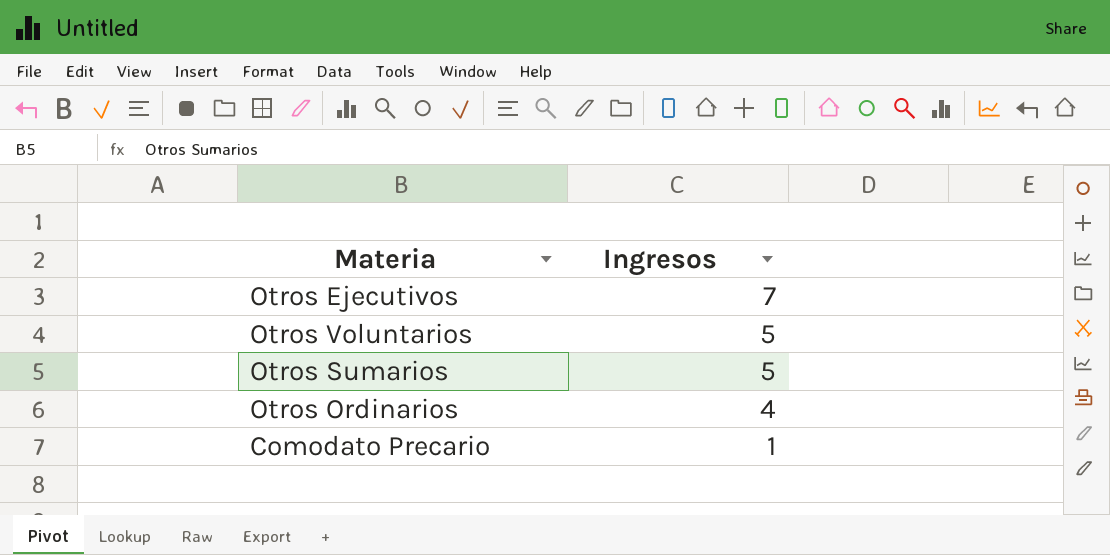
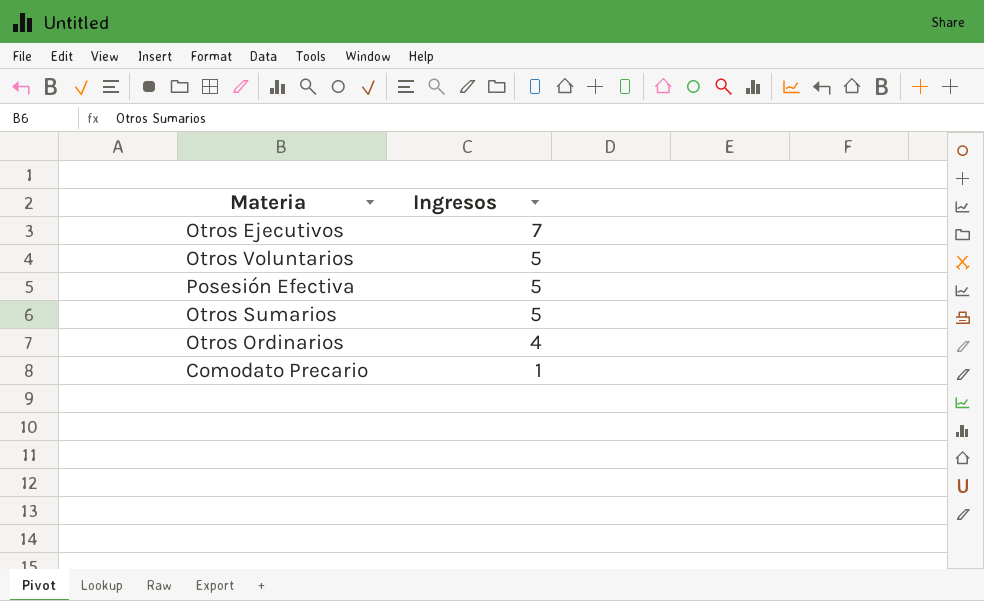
row Posesión Efectiva: none -> 5

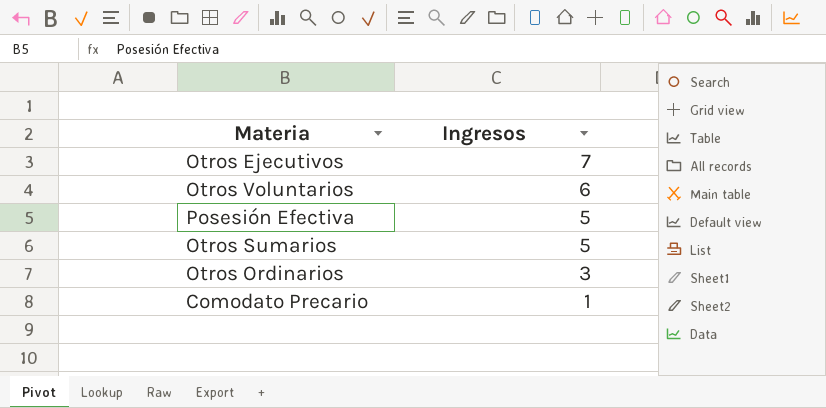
Otros Voluntarios | Ingresos: 5 -> 6
Otros Ordinarios | Ingresos: 4 -> 3

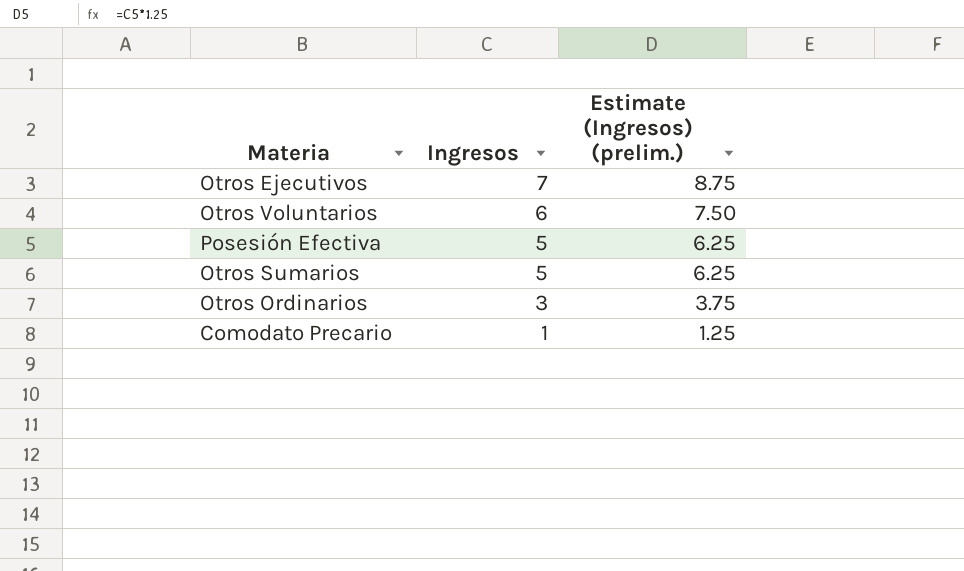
column Estimate (Ingresos) (prelim.) | formula: none -> [Ingresos] * 1.25

